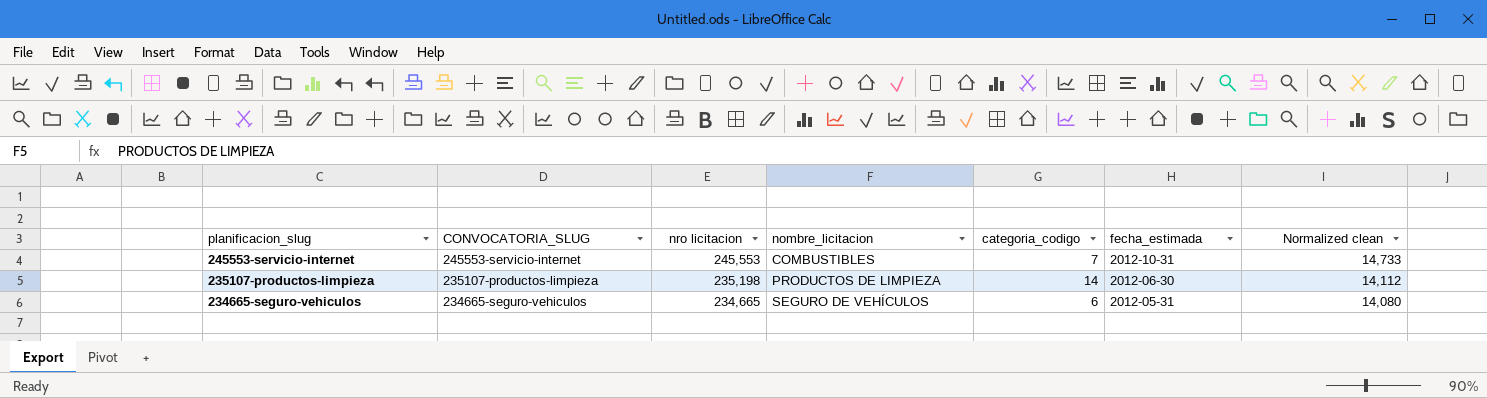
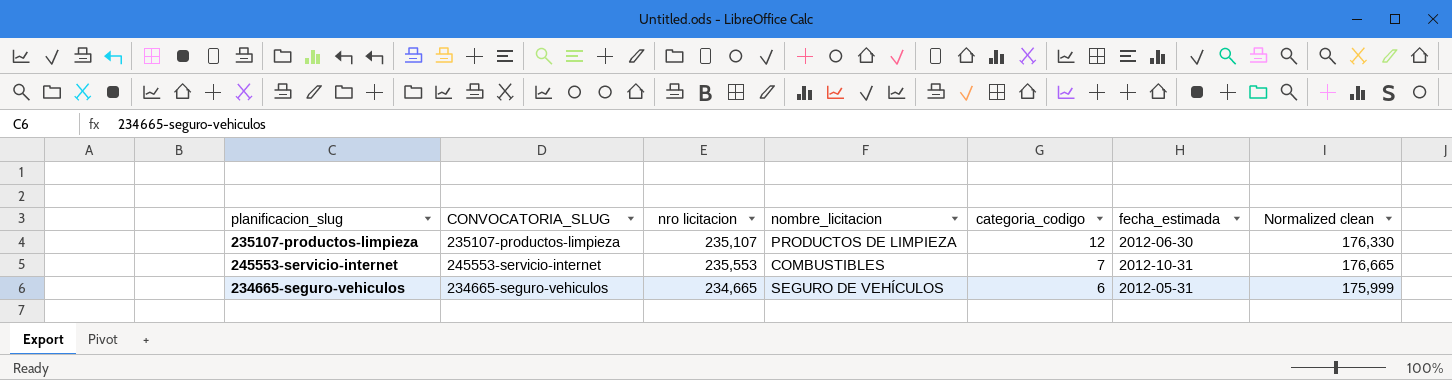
row order: planificacion_slug descending -> categoria_codigo descending
column Normalized clean | formula: [nro licitacion] * 0.06 -> [nro licitacion] * 0.75
235107-productos-limpieza | nro licitacion: 235,198 -> 235,107
235107-productos-limpieza | categoria_codigo: 14 -> 12
245553-servicio-internet | nro licitacion: 245,553 -> 235,553

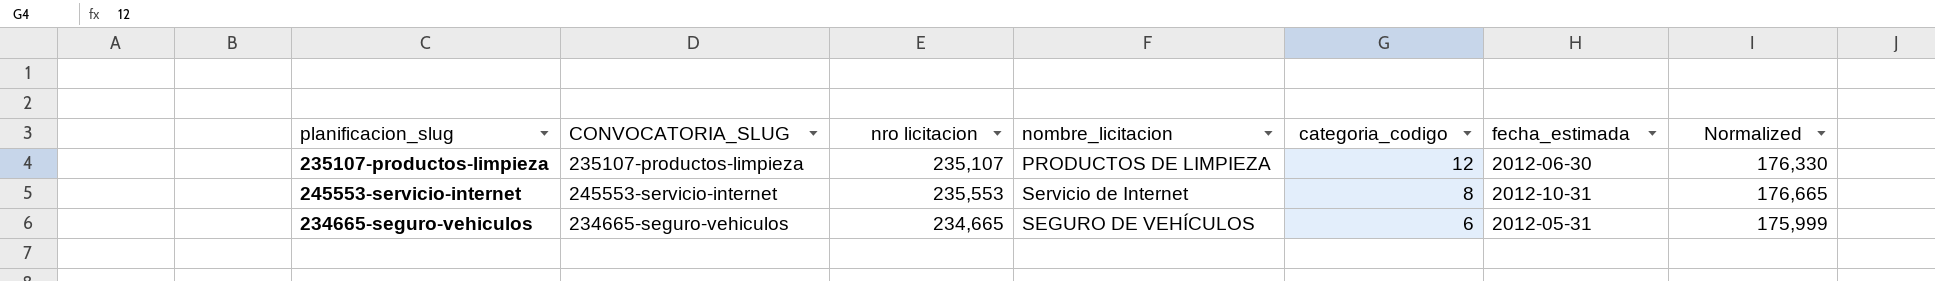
column name: Normalized clean -> Normalized
245553-servicio-internet | nombre_licitacion: COMBUSTIBLES -> Servicio de Internet
245553-servicio-internet | categoria_codigo: 7 -> 8

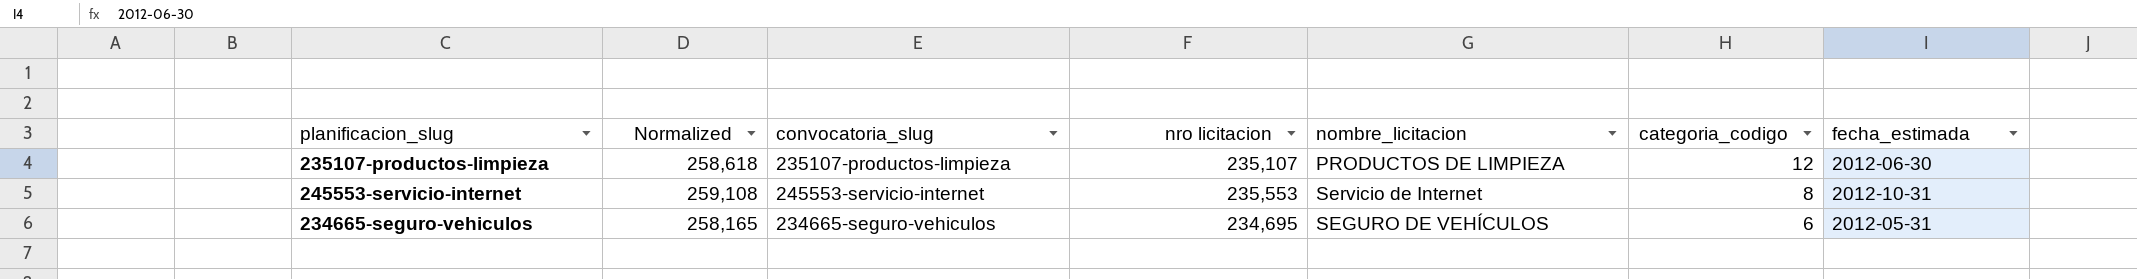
column Normalized | formula: [nro licitacion] * 0.75 -> [nro licitacion] * 1.1
column Normalized | position: 7 -> 2
column name: CONVOCATORIA_SLUG -> convocatoria_slug
234665-seguro-vehiculos | nro licitacion: 234,665 -> 234,695

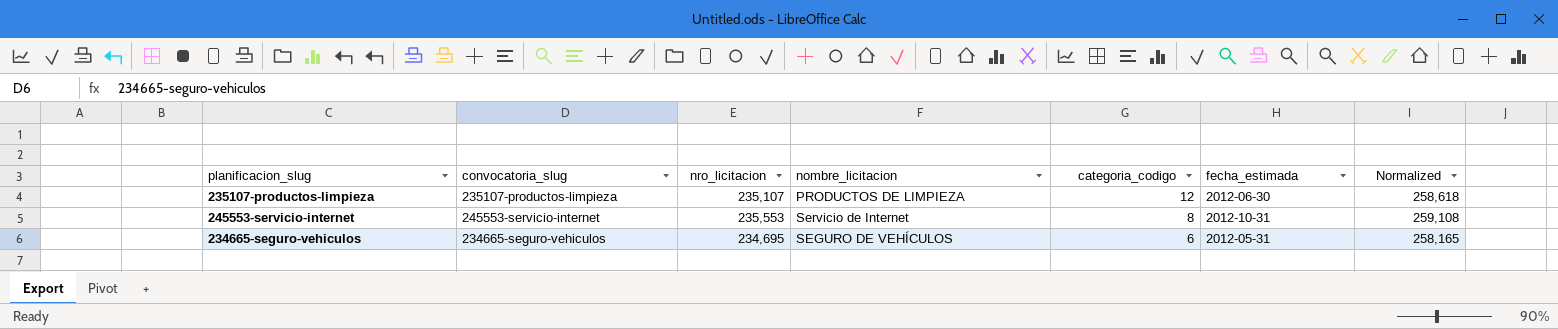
column name: nro licitacion -> nro_licitacion
column Normalized | position: 2 -> 7

